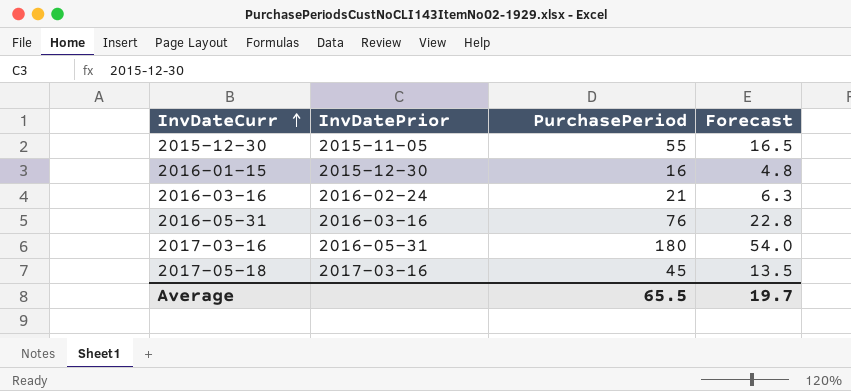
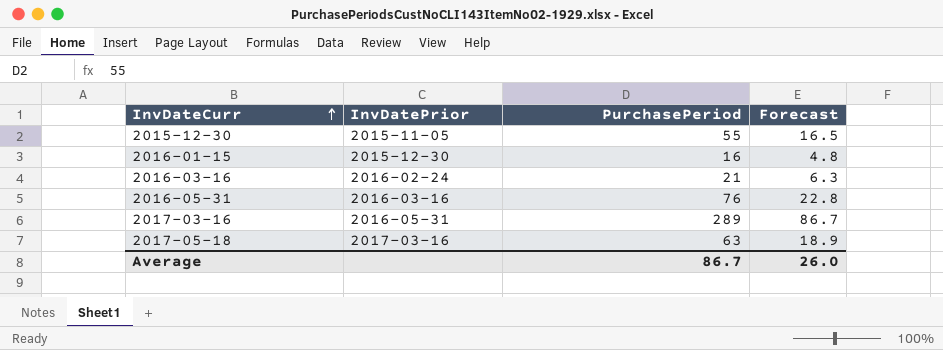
2017-03-16 | PurchasePeriod: 180 -> 289
2017-03-16 | Forecast: 54.0 -> 86.7
2017-05-18 | PurchasePeriod: 45 -> 63
2017-05-18 | Forecast: 13.5 -> 18.9
Average | PurchasePeriod: 65.5 -> 86.7
Average | Forecast: 19.7 -> 26.0

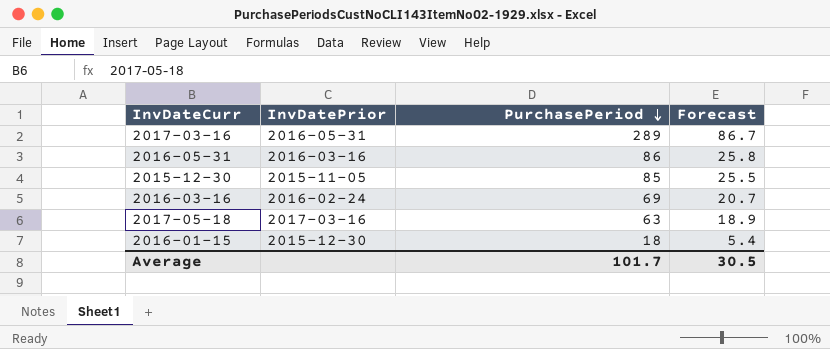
row order: InvDateCurr ascending -> PurchasePeriod descending
2016-05-31 | PurchasePeriod: 76 -> 86
2016-05-31 | Forecast: 22.8 -> 25.8
2015-12-30 | PurchasePeriod: 55 -> 85
2015-12-30 | Forecast: 16.5 -> 25.5
2016-03-16 | PurchasePeriod: 21 -> 69
2016-03-16 | Forecast: 6.3 -> 20.7
2016-01-15 | PurchasePeriod: 16 -> 18
2016-01-15 | Forecast: 4.8 -> 5.4
Average | PurchasePeriod: 86.7 -> 101.7
Average | Forecast: 26.0 -> 30.5

